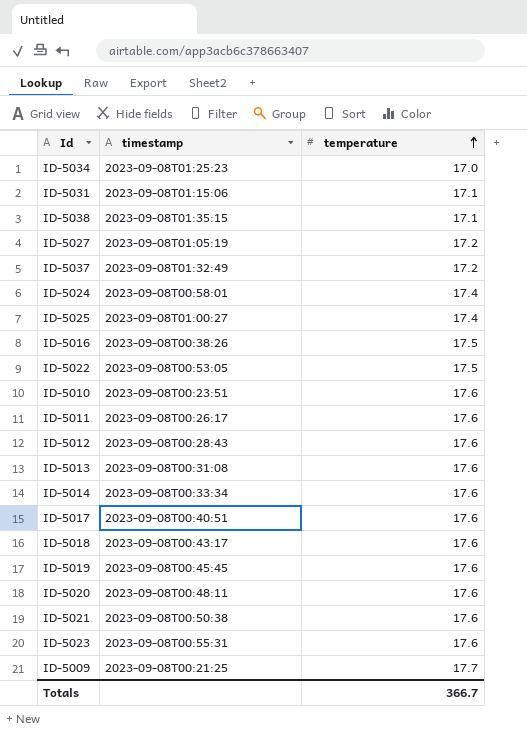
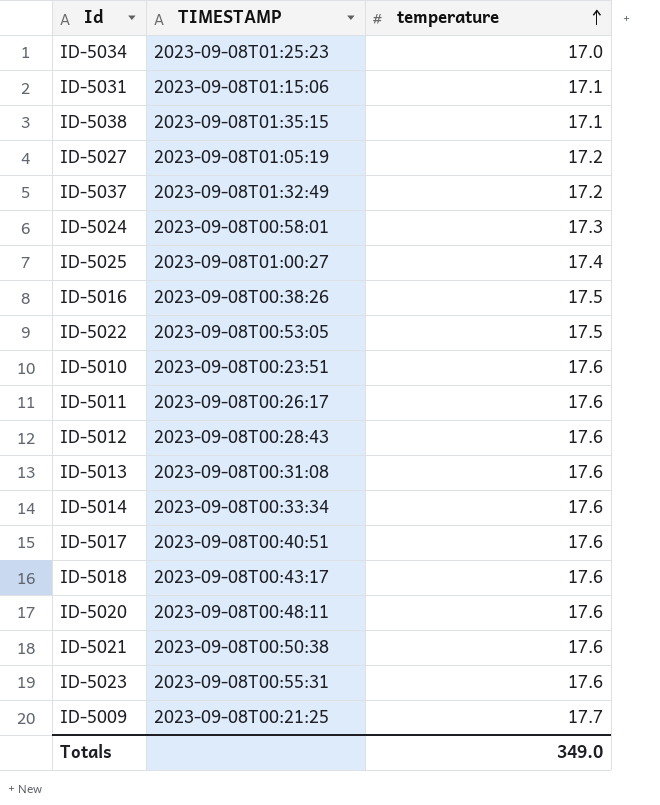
column name: timestamp -> TIMESTAMP
row ID-5019: 2023-09-08T00:45:45 | 17.6 -> none
ID-5024 | temperature: 17.4 -> 17.3
Totals | temperature: 366.7 -> 349.0

